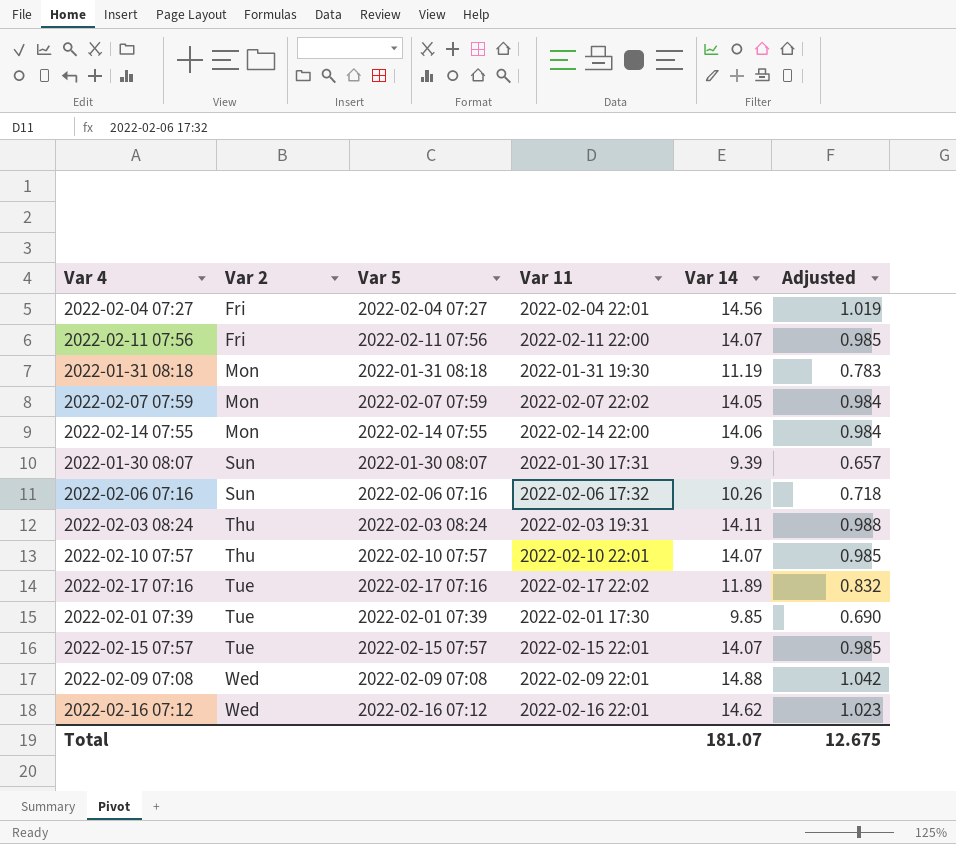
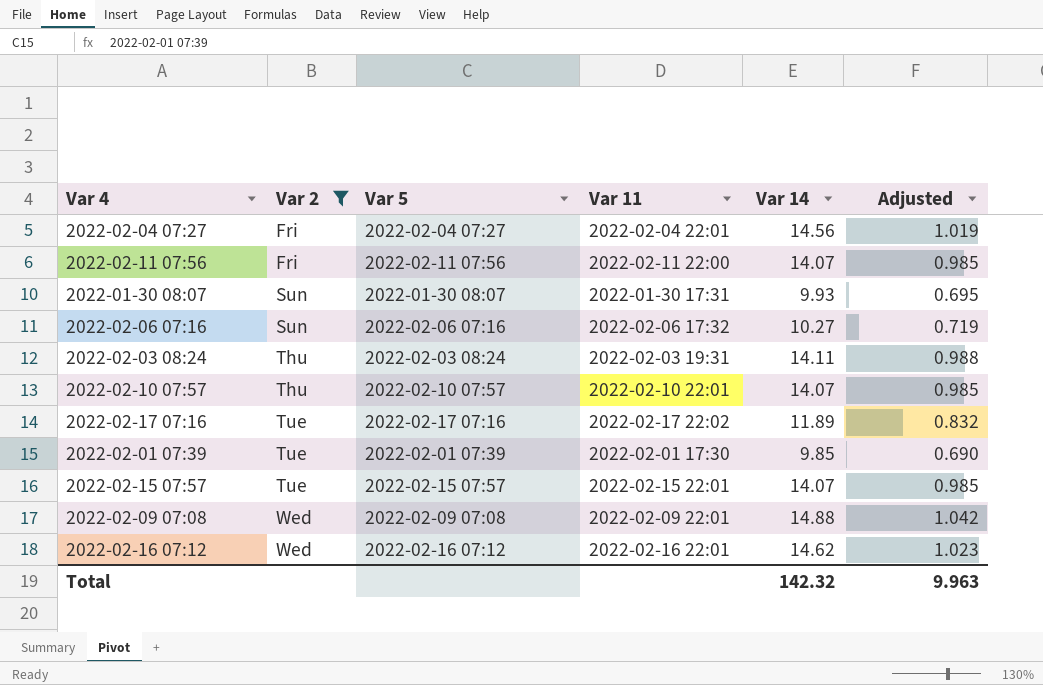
filter: none -> Var 2 != Mon
2022-01-30 08:07 | Var 14: 9.39 -> 9.93
2022-01-30 08:07 | Adjusted: 0.657 -> 0.695
2022-02-06 07:16 | Var 14: 10.26 -> 10.27
2022-02-06 07:16 | Adjusted: 0.718 -> 0.719
Total | Var 14: 181.07 -> 142.32
Total | Adjusted: 12.675 -> 9.963

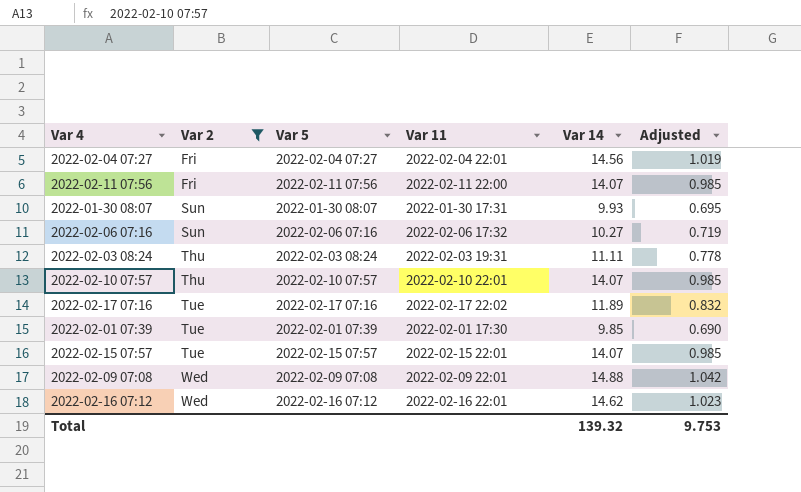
2022-02-03 08:24 | Var 14: 14.11 -> 11.11
2022-02-03 08:24 | Adjusted: 0.988 -> 0.778
Total | Var 14: 142.32 -> 139.32
Total | Adjusted: 9.963 -> 9.753

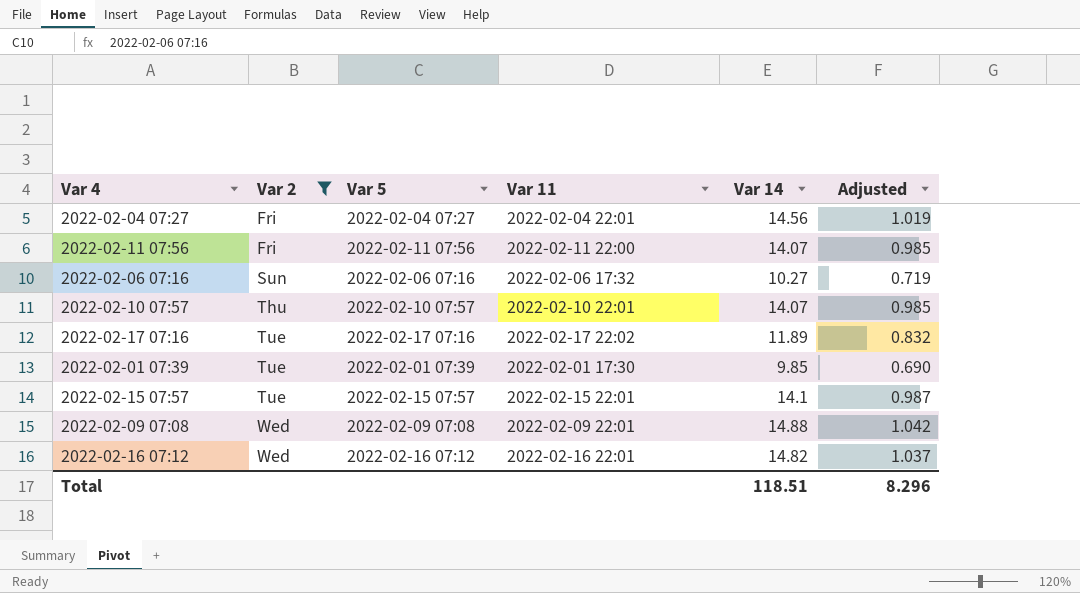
row 2022-01-30 08:07: Sun | 2022-01-30 08:07 | 2022-01-30 17:31 | 9.93 | 0.695 -> none
row 2022-02-03 08:24: Thu | 2022-02-03 08:24 | 2022-02-03 19:31 | 11.11 | 0.778 -> none
2022-02-15 07:57 | Var 14: 14.07 -> 14.1
2022-02-15 07:57 | Adjusted: 0.985 -> 0.987
2022-02-16 07:12 | Var 14: 14.62 -> 14.82
2022-02-16 07:12 | Adjusted: 1.023 -> 1.037
Total | Var 14: 139.32 -> 118.51
Total | Adjusted: 9.753 -> 8.296

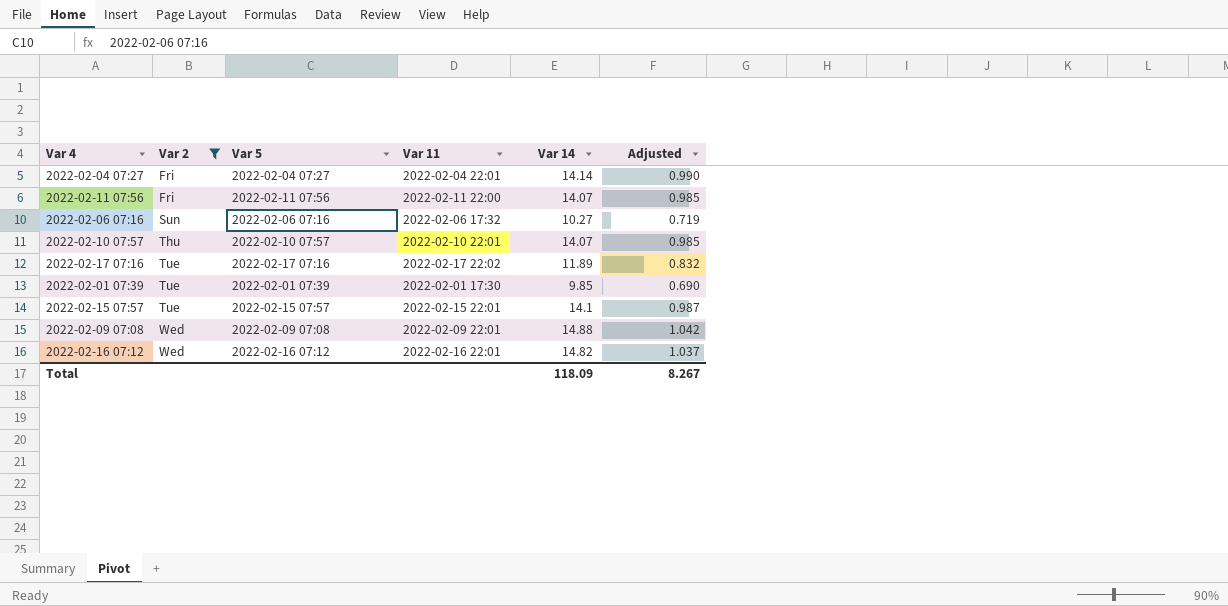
2022-02-04 07:27 | Var 14: 14.56 -> 14.14
2022-02-04 07:27 | Adjusted: 1.019 -> 0.990
Total | Var 14: 118.51 -> 118.09
Total | Adjusted: 8.296 -> 8.267

